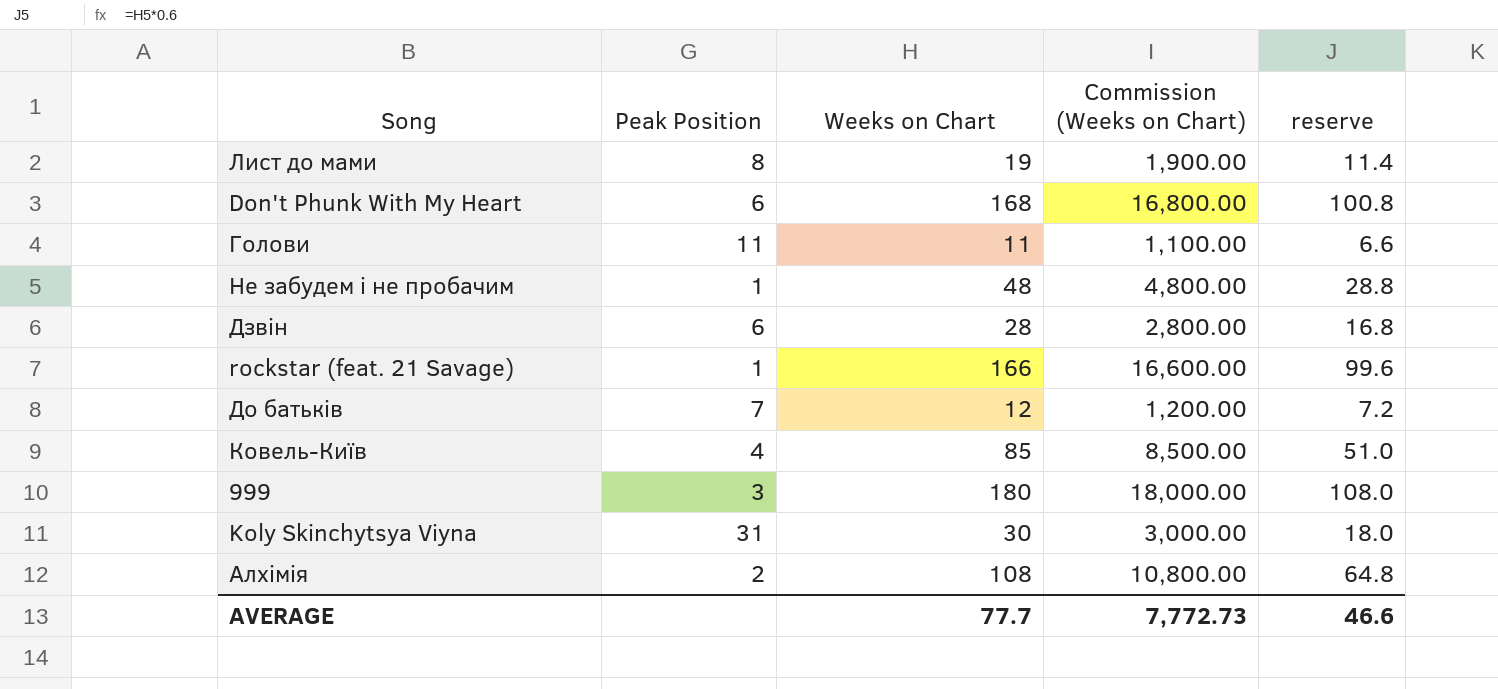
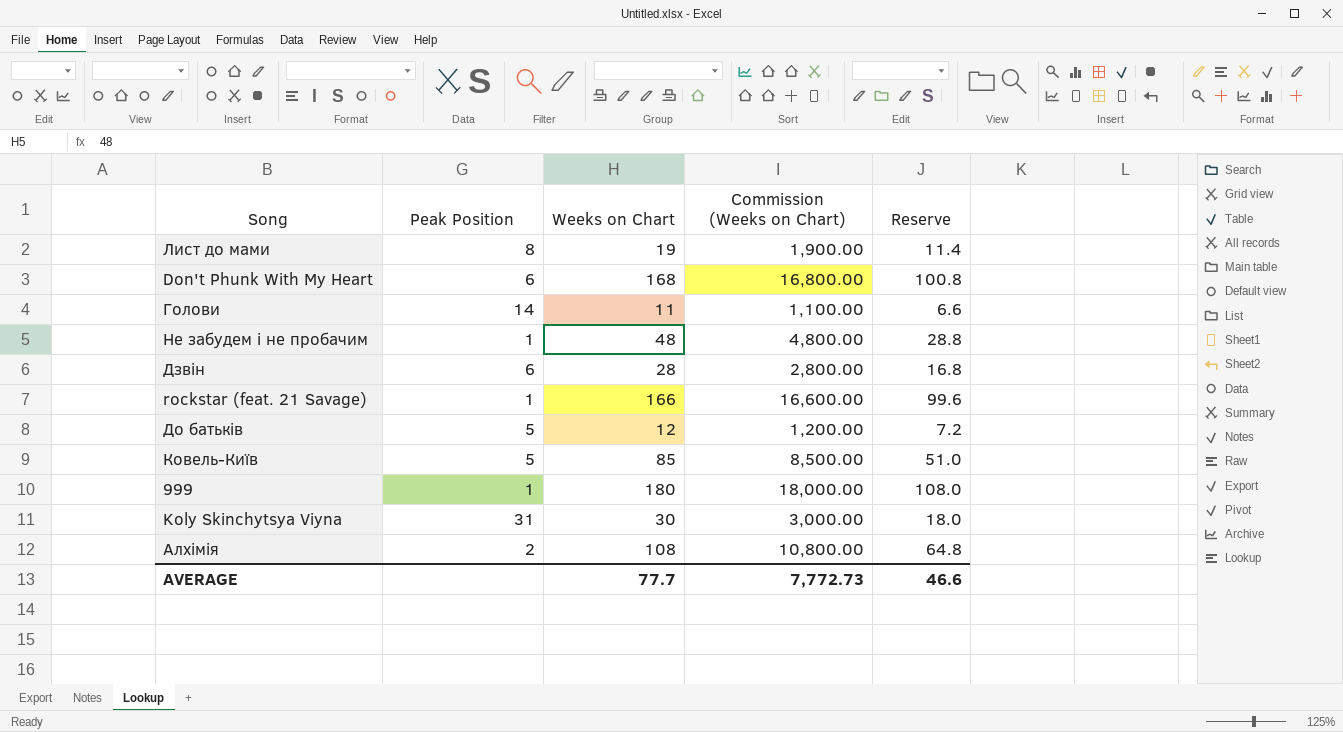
column name: reserve -> Reserve
Голови | Peak Position: 11 -> 14
До батьків | Peak Position: 7 -> 5
Ковель-Київ | Peak Position: 4 -> 5
999 | Peak Position: 3 -> 1

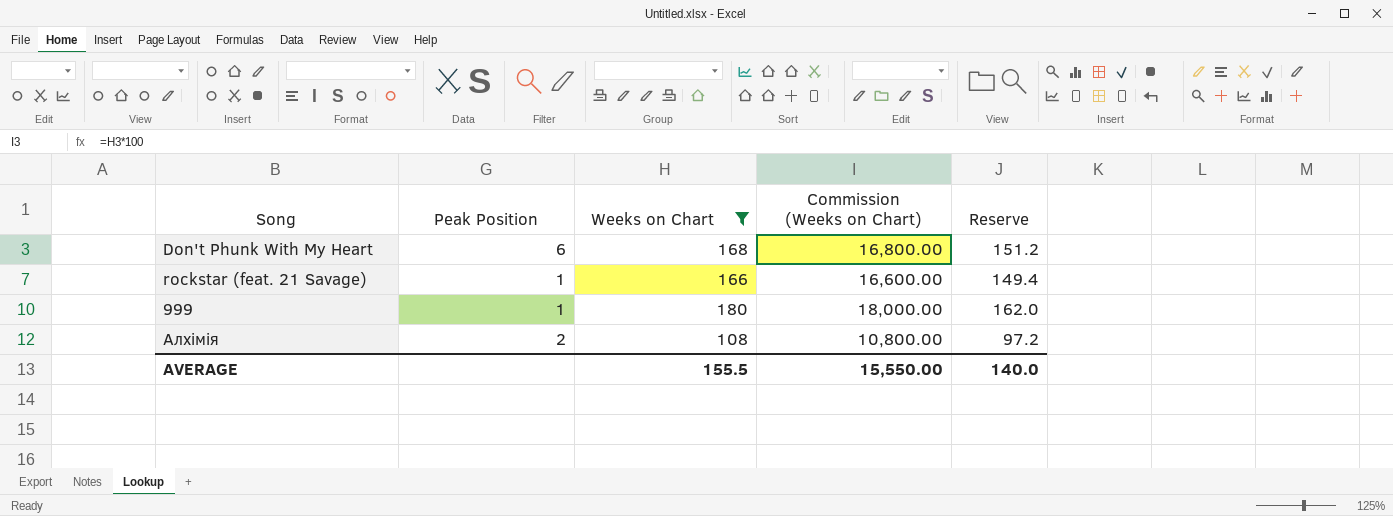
filter: none -> Weeks on Chart >= 108
column Reserve | formula: [Weeks on Chart] * 0.6 -> [Weeks on Chart] * 0.9
AVERAGE | Weeks on Chart: 77.7 -> 155.5
AVERAGE | Commission (Weeks on Chart): 7,772.73 -> 15,550.00
AVERAGE | Reserve: 46.6 -> 140.0

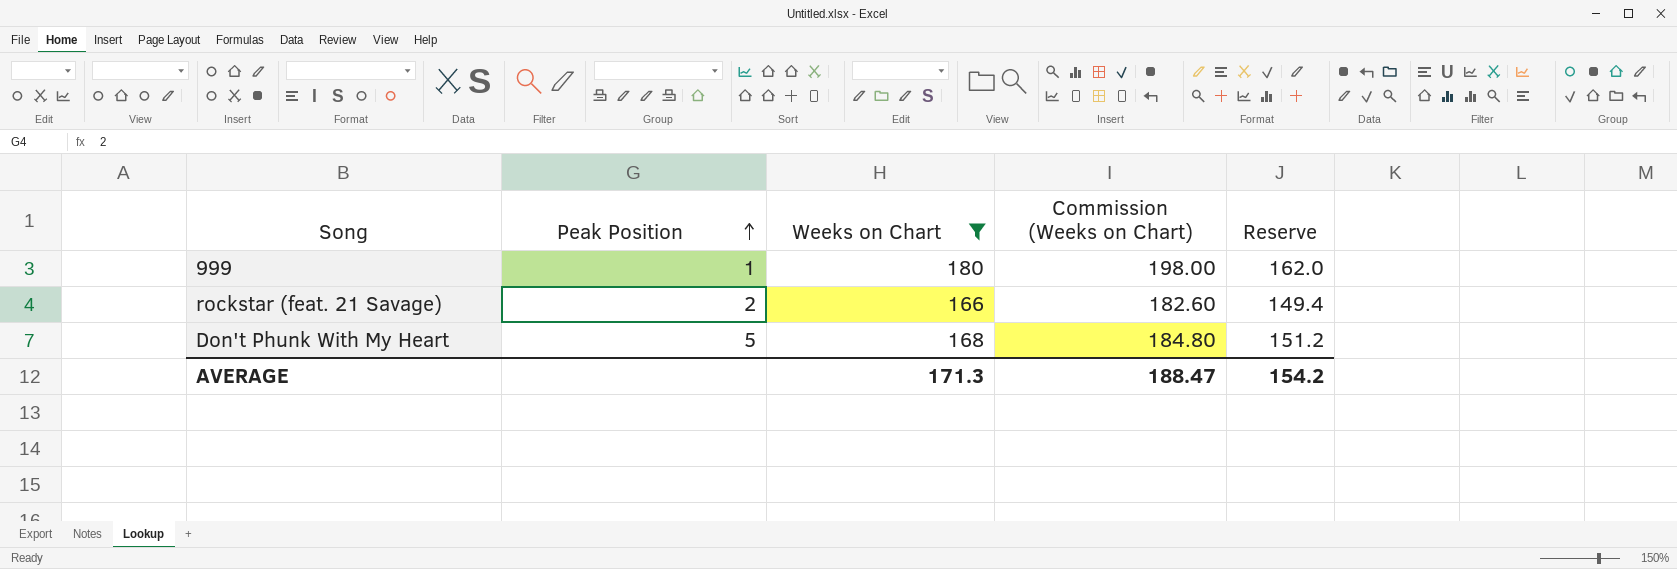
row order: none -> Peak Position ascending
column Commission (Weeks on Chart) | formula: [Weeks on Chart] * 100 -> [Weeks on Chart] * 1.1
row Алхімія: 2 | 108 | 10,800.00 | 97.2 -> none
rockstar (feat. 21 Savage) | Peak Position: 1 -> 2
Don't Phunk With My Heart | Peak Position: 6 -> 5
AVERAGE | Weeks on Chart: 155.5 -> 171.3
AVERAGE | Commission (Weeks on Chart): 15,550.00 -> 188.47
AVERAGE | Reserve: 140.0 -> 154.2

